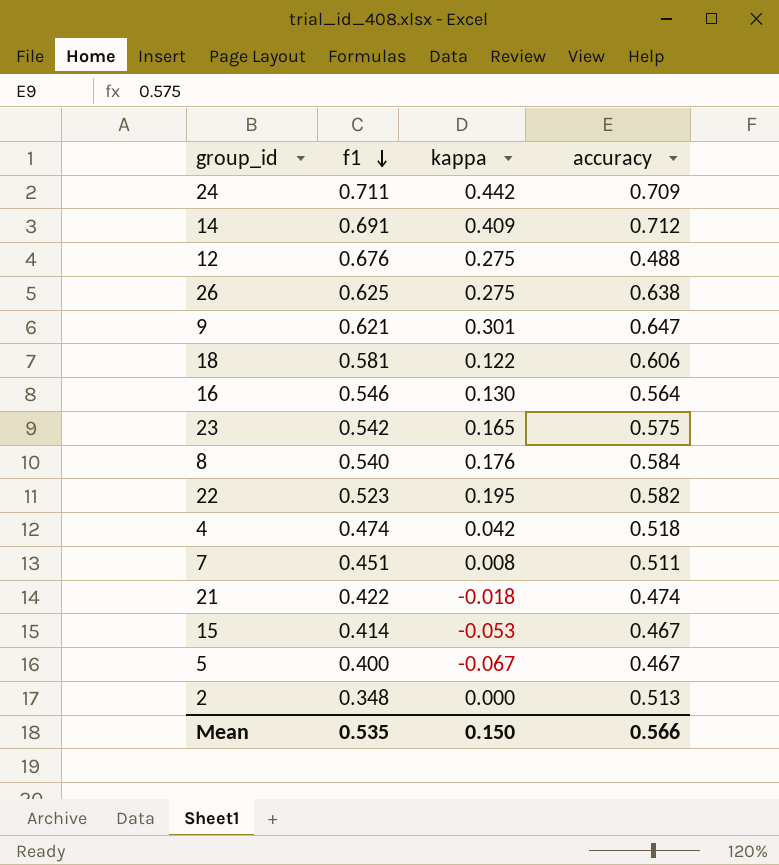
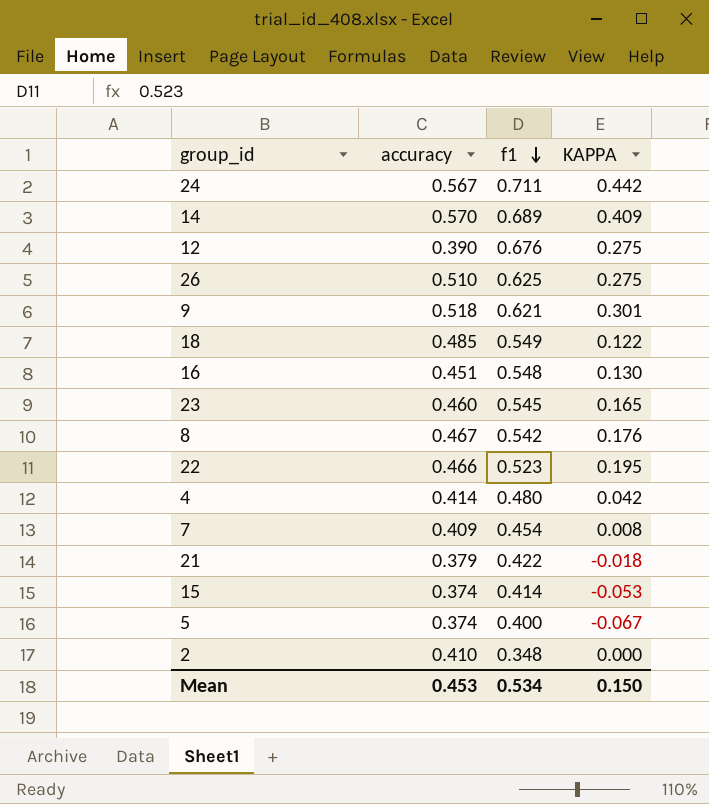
column accuracy | position: 4 -> 2
column name: kappa -> KAPPA
24 | accuracy: 0.709 -> 0.567
14 | accuracy: 0.712 -> 0.570
14 | f1: 0.691 -> 0.689
12 | accuracy: 0.488 -> 0.390
26 | accuracy: 0.638 -> 0.510
9 | accuracy: 0.647 -> 0.518
18 | accuracy: 0.606 -> 0.485
18 | f1: 0.581 -> 0.549
16 | accuracy: 0.564 -> 0.451
16 | f1: 0.546 -> 0.548
23 | accuracy: 0.575 -> 0.460
23 | f1: 0.542 -> 0.545
8 | accuracy: 0.584 -> 0.467
8 | f1: 0.540 -> 0.542
22 | accuracy: 0.582 -> 0.466
4 | accuracy: 0.518 -> 0.414
4 | f1: 0.474 -> 0.480
7 | accuracy: 0.511 -> 0.409
7 | f1: 0.451 -> 0.454
21 | accuracy: 0.474 -> 0.379
15 | accuracy: 0.467 -> 0.374
5 | accuracy: 0.467 -> 0.374
2 | accuracy: 0.513 -> 0.410
Mean | accuracy: 0.566 -> 0.453
Mean | f1: 0.535 -> 0.534

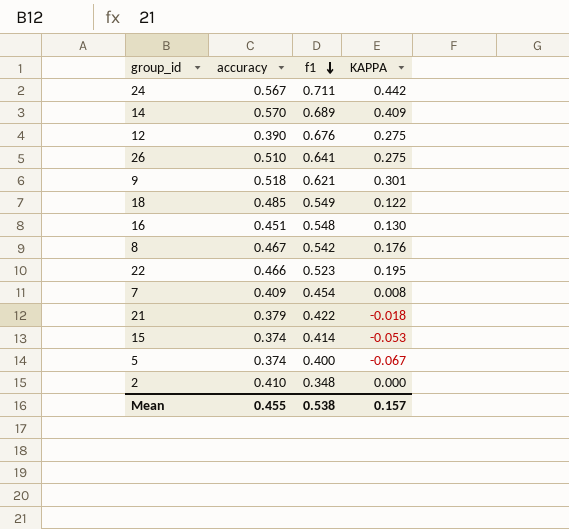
row 23: 0.460 | 0.545 | 0.165 -> none
row 4: 0.414 | 0.480 | 0.042 -> none
26 | f1: 0.625 -> 0.641
Mean | accuracy: 0.453 -> 0.455
Mean | f1: 0.534 -> 0.538
Mean | KAPPA: 0.150 -> 0.157

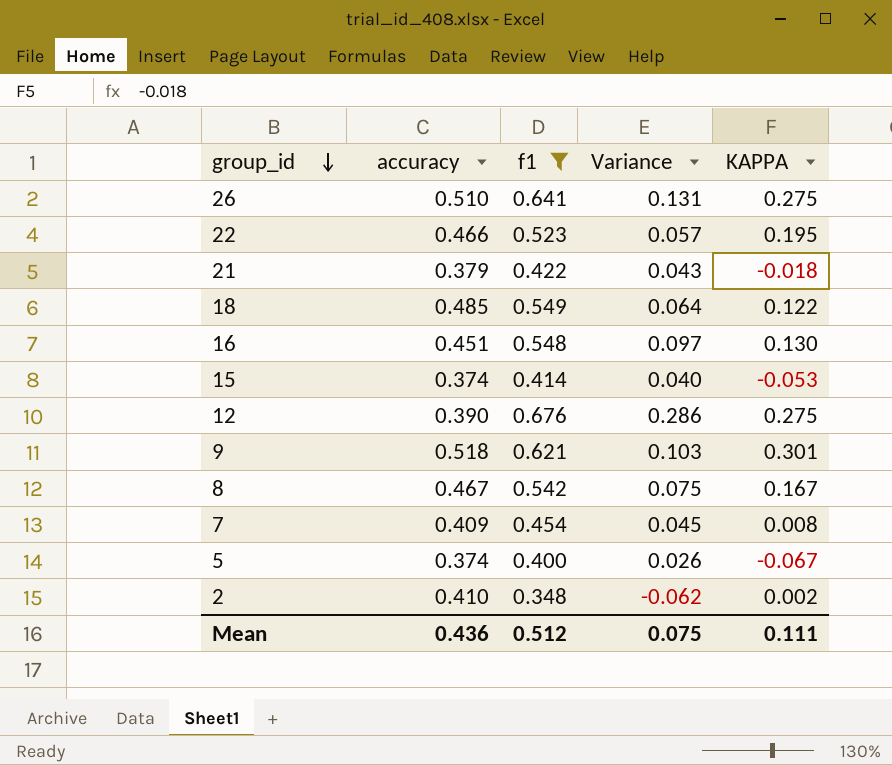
filter: none -> f1 <= 0.676
row order: f1 descending -> group_id descending
column Variance | formula: none -> [f1] - [accuracy]
8 | KAPPA: 0.176 -> 0.167
2 | KAPPA: 0.000 -> 0.002
Mean | accuracy: 0.455 -> 0.436
Mean | f1: 0.538 -> 0.512
Mean | KAPPA: 0.157 -> 0.111

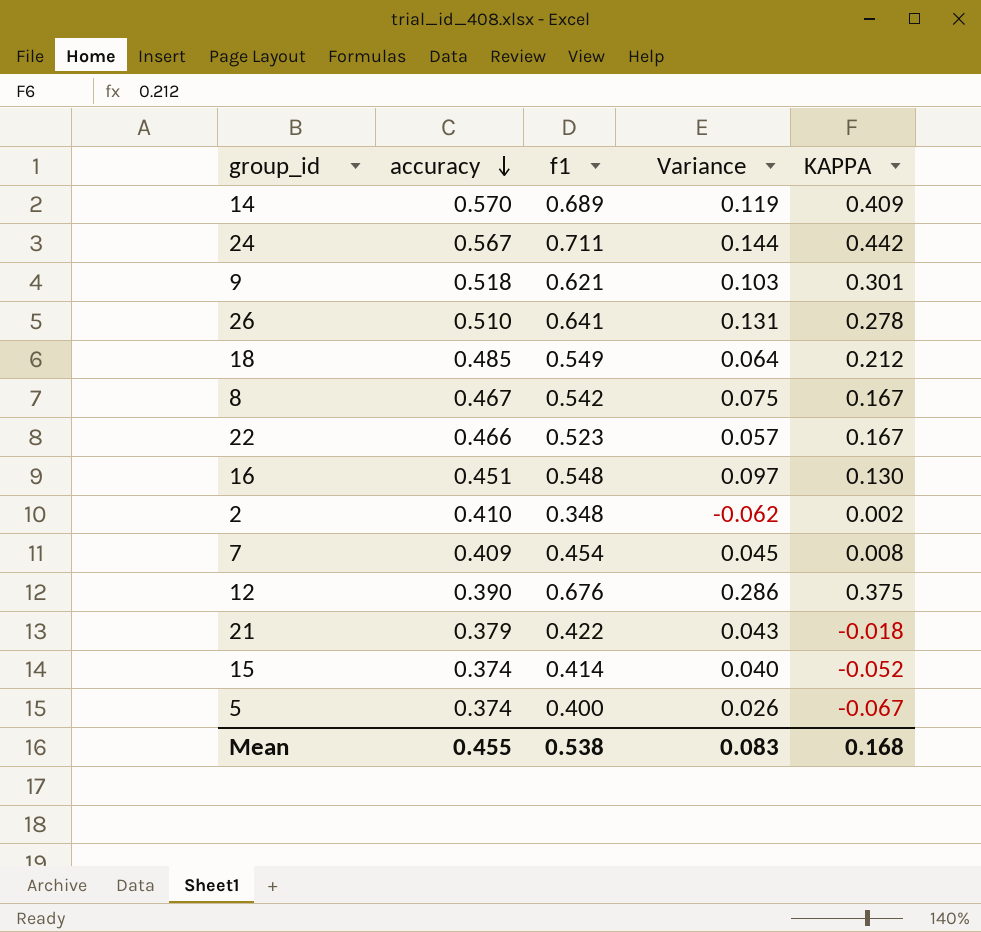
filter: f1 <= 0.676 -> none
row order: group_id descending -> accuracy descending
26 | KAPPA: 0.275 -> 0.278
18 | KAPPA: 0.122 -> 0.212
22 | KAPPA: 0.195 -> 0.167
12 | KAPPA: 0.275 -> 0.375
15 | KAPPA: -0.053 -> -0.052
Mean | accuracy: 0.436 -> 0.455
Mean | f1: 0.512 -> 0.538
Mean | Variance: 0.075 -> 0.083
Mean | KAPPA: 0.111 -> 0.168

